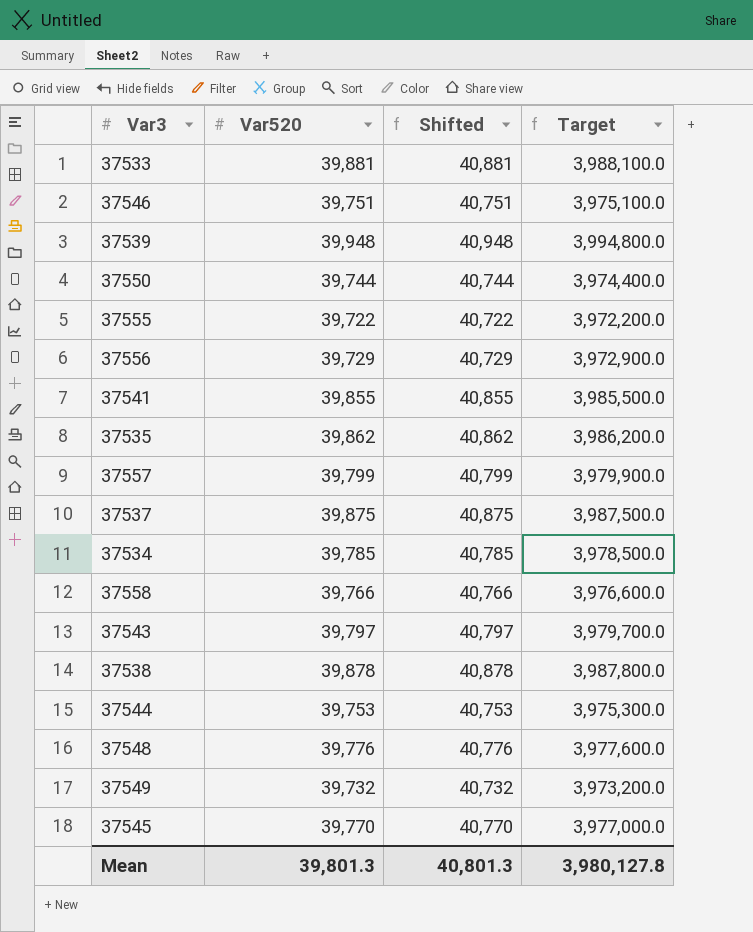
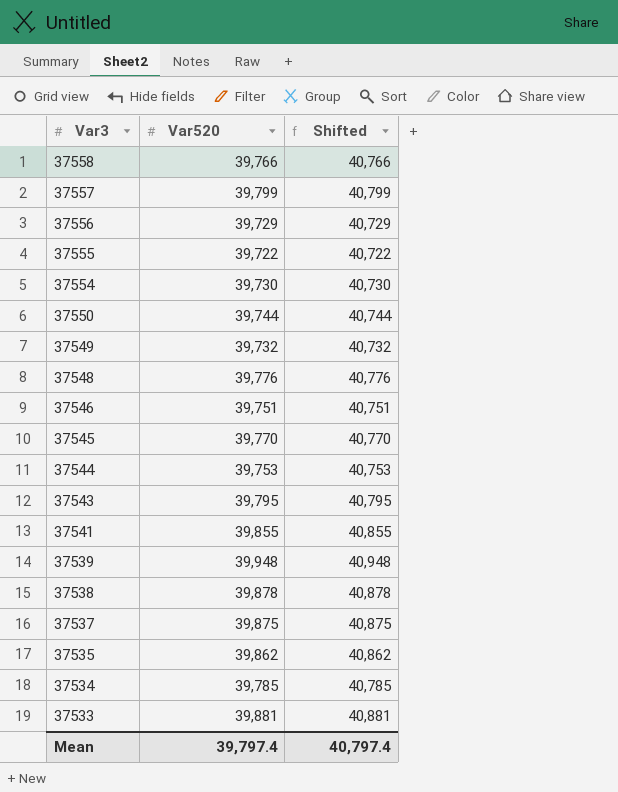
row order: none -> Var3 descending
column Target | formula: [Var520] * 100 -> none
row 37554: none -> 39,730 | 40,730
37543 | Var520: 39,797 -> 39,795
37543 | Shifted: 40,797 -> 40,795
Mean | Var520: 39,801.3 -> 39,797.4
Mean | Shifted: 40,801.3 -> 40,797.4

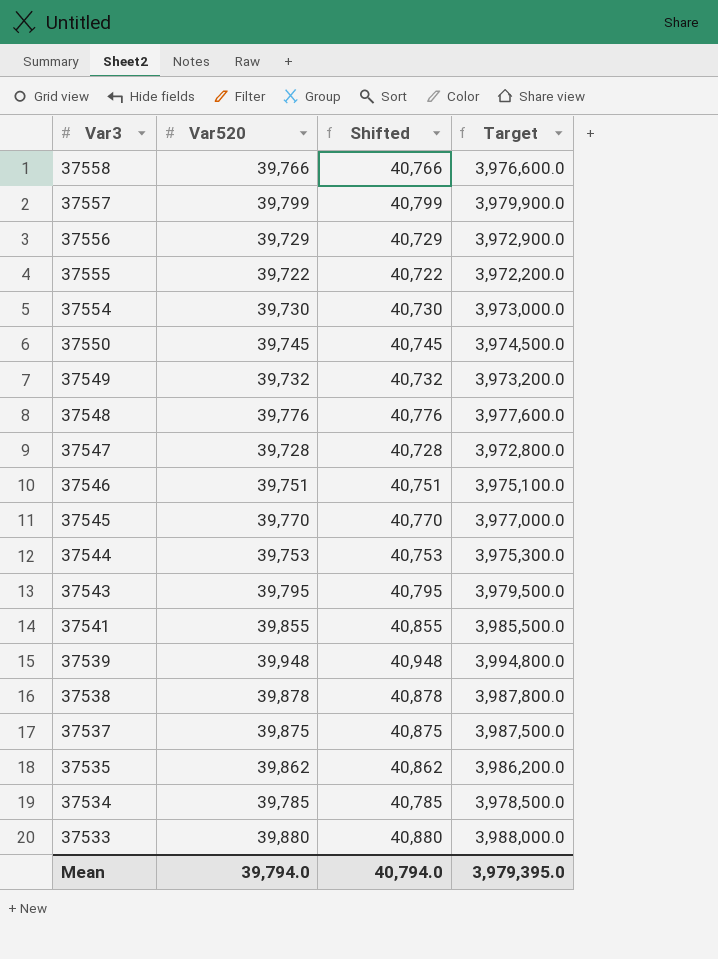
column Target | formula: none -> [Var520] * 100
37550 | Var520: 39,744 -> 39,745
37550 | Shifted: 40,744 -> 40,745
row 37547: none -> 39,728 | 40,728 | 3,972,800.0
37533 | Var520: 39,881 -> 39,880
37533 | Shifted: 40,881 -> 40,880
Mean | Var520: 39,797.4 -> 39,794.0
Mean | Shifted: 40,797.4 -> 40,794.0

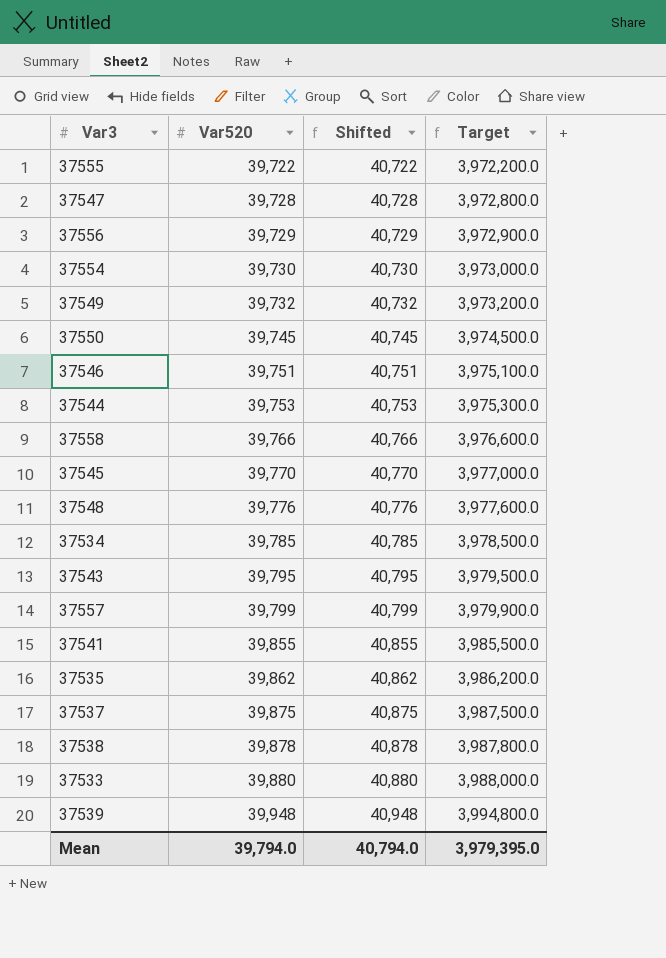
row order: Var3 descending -> Var520 ascending

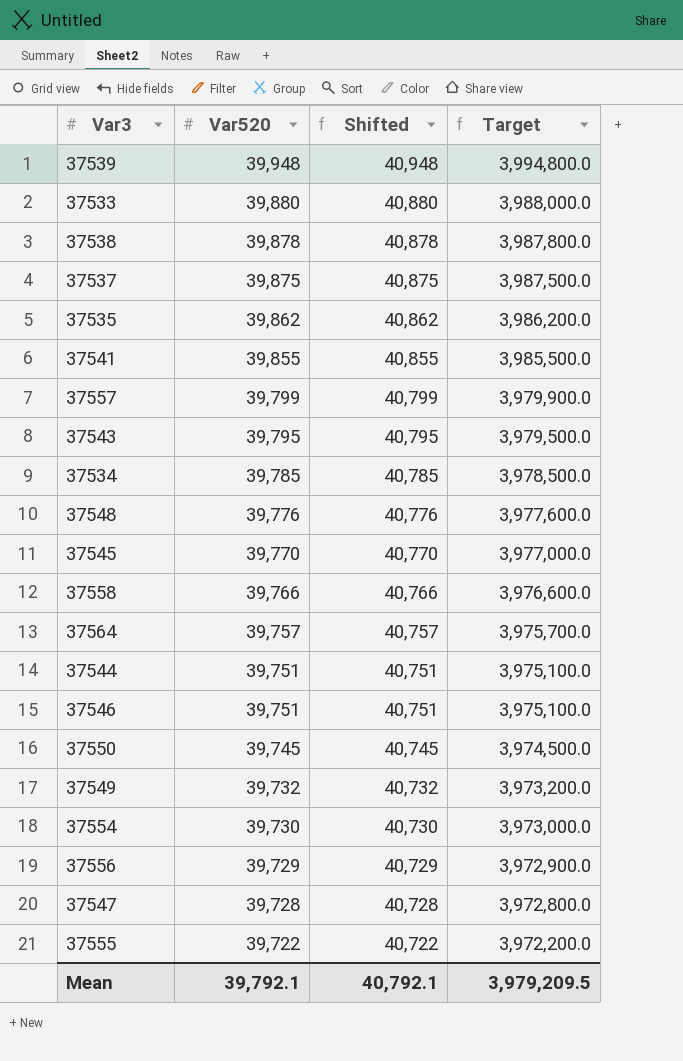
row order: Var520 ascending -> Var520 descending
row 37564: none -> 39,757 | 40,757 | 3,975,700.0
37544 | Var520: 39,753 -> 39,751
37544 | Shifted: 40,753 -> 40,751
37544 | Target: 3,975,300.0 -> 3,975,100.0
Mean | Var520: 39,794.0 -> 39,792.1
Mean | Shifted: 40,794.0 -> 40,792.1
Mean | Target: 3,979,395.0 -> 3,979,209.5

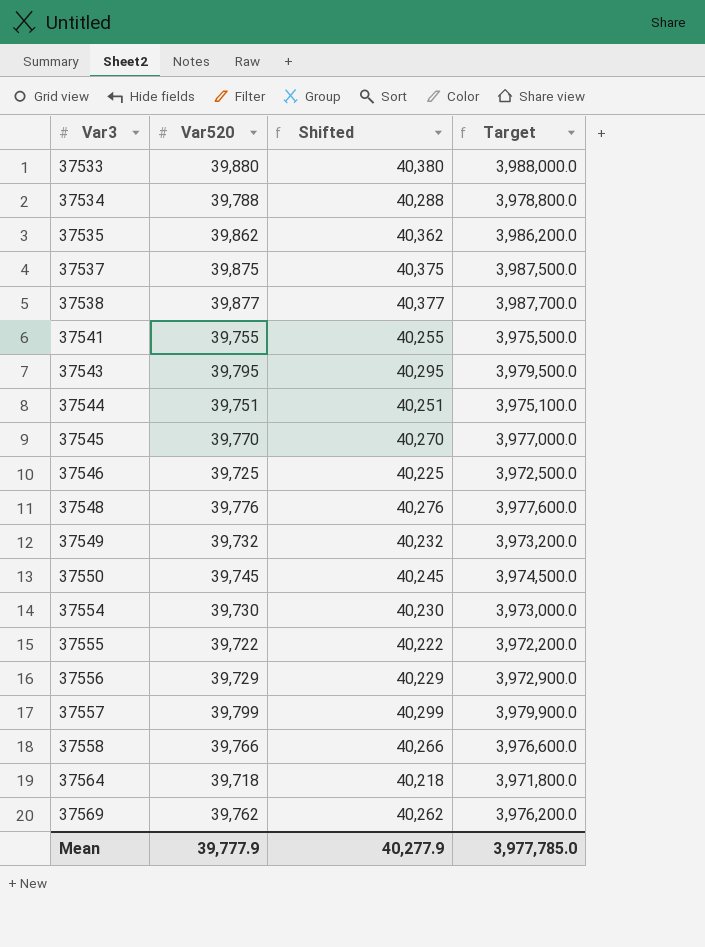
row order: Var520 descending -> Var3 ascending
column Shifted | formula: [Var520] + 1000 -> [Var520] + 500
row 37539: 39,948 | 40,948 | 3,994,800.0 -> none
row 37547: 39,728 | 40,728 | 3,972,800.0 -> none
37534 | Var520: 39,785 -> 39,788
37534 | Target: 3,978,500.0 -> 3,978,800.0
37538 | Var520: 39,878 -> 39,877
37538 | Target: 3,987,800.0 -> 3,987,700.0
37541 | Var520: 39,855 -> 39,755
37541 | Target: 3,985,500.0 -> 3,975,500.0
37546 | Var520: 39,751 -> 39,725
37546 | Target: 3,975,100.0 -> 3,972,500.0
37564 | Var520: 39,757 -> 39,718
37564 | Target: 3,975,700.0 -> 3,971,800.0
row 37569: none -> 39,762 | 40,262 | 3,976,200.0
Mean | Var520: 39,792.1 -> 39,777.9
Mean | Shifted: 40,792.1 -> 40,277.9
Mean | Target: 3,979,209.5 -> 3,977,785.0

